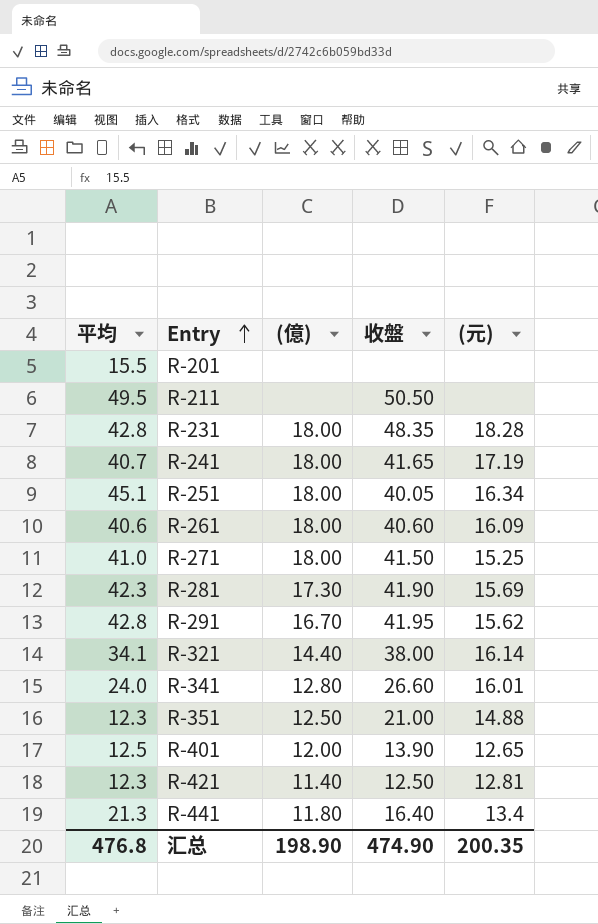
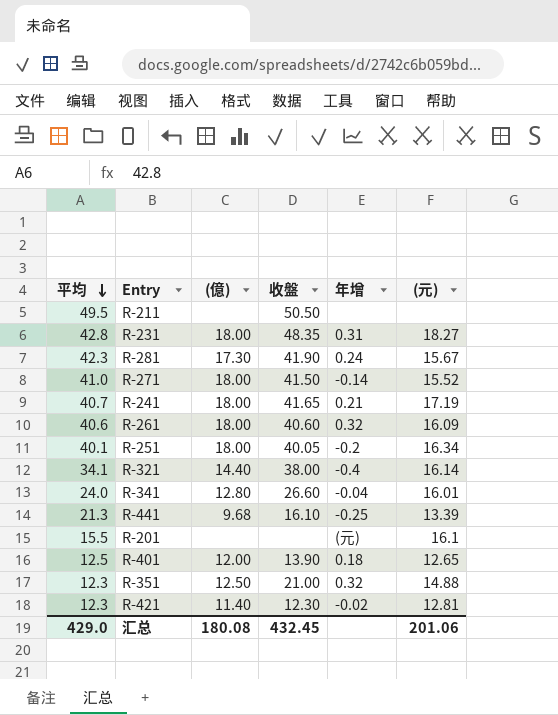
row order: Entry ascending -> 平均 descending
column 年增 | position: none -> 5
row R-291: 42.8 | 16.70 | 41.95 | 15.62 -> none
R-231 | (元): 18.28 -> 18.27
R-281 | (元): 15.69 -> 15.67
R-271 | (元): 15.25 -> 15.52
R-251 | 平均: 45.1 -> 40.1
R-441 | (億): 11.80 -> 9.68
R-441 | 收盤: 16.40 -> 16.10
R-441 | (元): 13.4 -> 13.39
R-201 | (元): none -> 16.1
R-421 | 收盤: 12.50 -> 12.30
汇总 | 平均: 476.8 -> 429.0
汇总 | (億): 198.90 -> 180.08
汇总 | 收盤: 474.90 -> 432.45
汇总 | (元): 200.35 -> 201.06

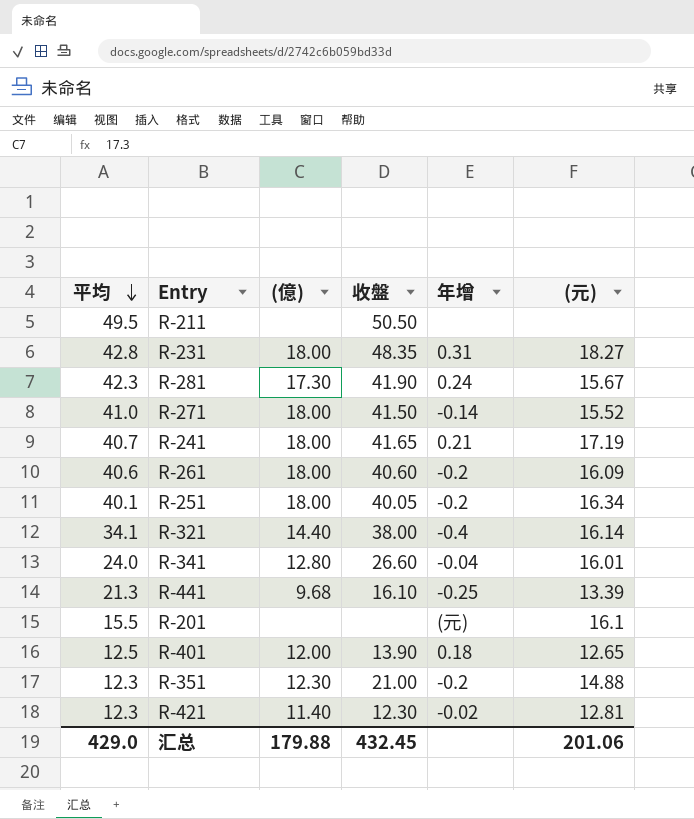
R-261 | 年增: 0.32 -> -0.2
R-351 | (億): 12.50 -> 12.30
R-351 | 年增: 0.32 -> -0.2
汇总 | (億): 180.08 -> 179.88

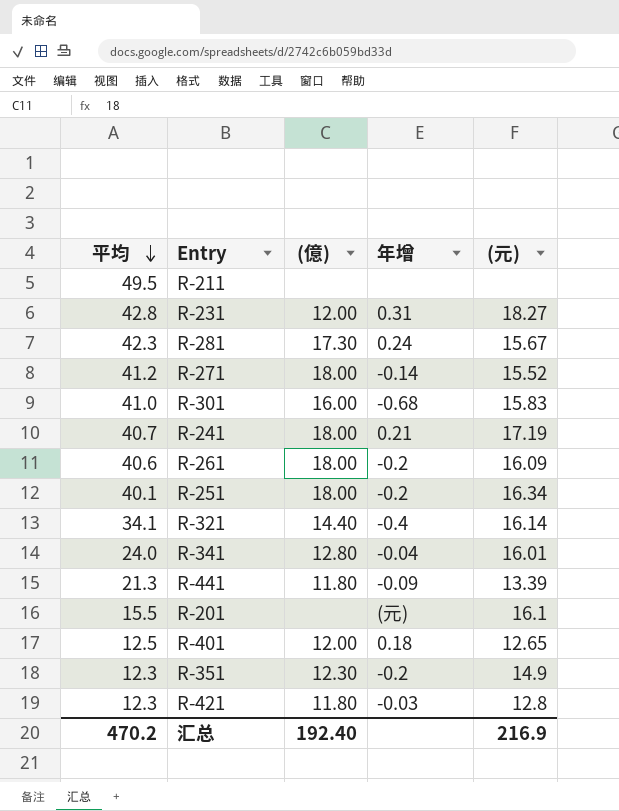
column 收盤 | position: 4 -> none
R-231 | (億): 18.00 -> 12.00
R-271 | 平均: 41.0 -> 41.2
row R-301: none -> 41.0 | 16.00 | -0.68 | 15.83
R-441 | (億): 9.68 -> 11.80
R-441 | 年增: -0.25 -> -0.09
R-351 | (元): 14.88 -> 14.9
R-421 | (億): 11.40 -> 11.80
R-421 | 年增: -0.02 -> -0.03
R-421 | (元): 12.81 -> 12.8
汇总 | 平均: 429.0 -> 470.2
汇总 | (億): 179.88 -> 192.40
汇总 | (元): 201.06 -> 216.9

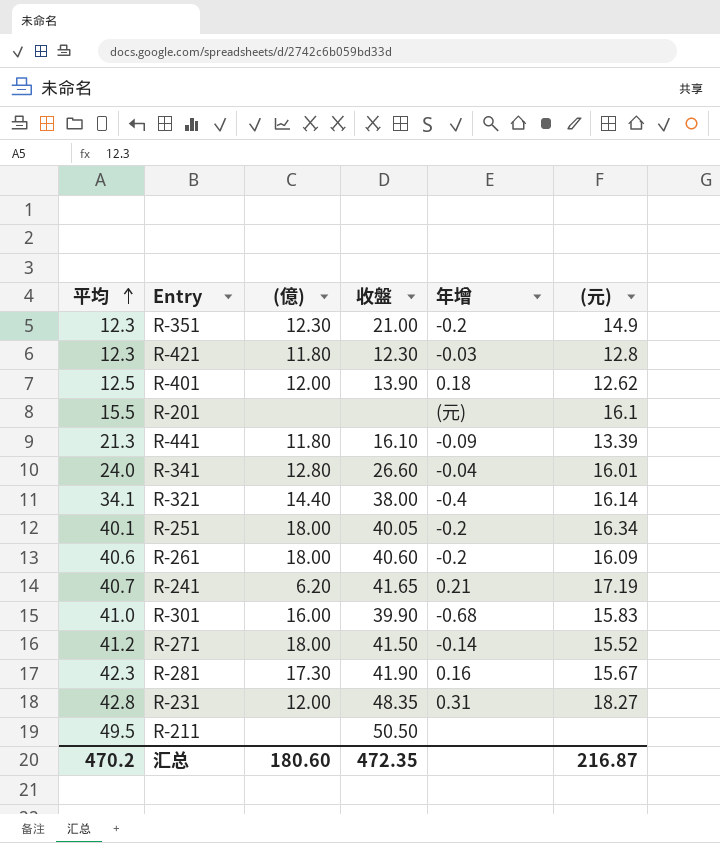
row order: 平均 descending -> 平均 ascending
column 收盤 | position: none -> 4
R-401 | (元): 12.65 -> 12.62
R-241 | (億): 18.00 -> 6.20
R-281 | 年增: 0.24 -> 0.16
汇总 | (億): 192.40 -> 180.60
汇总 | (元): 216.9 -> 216.87

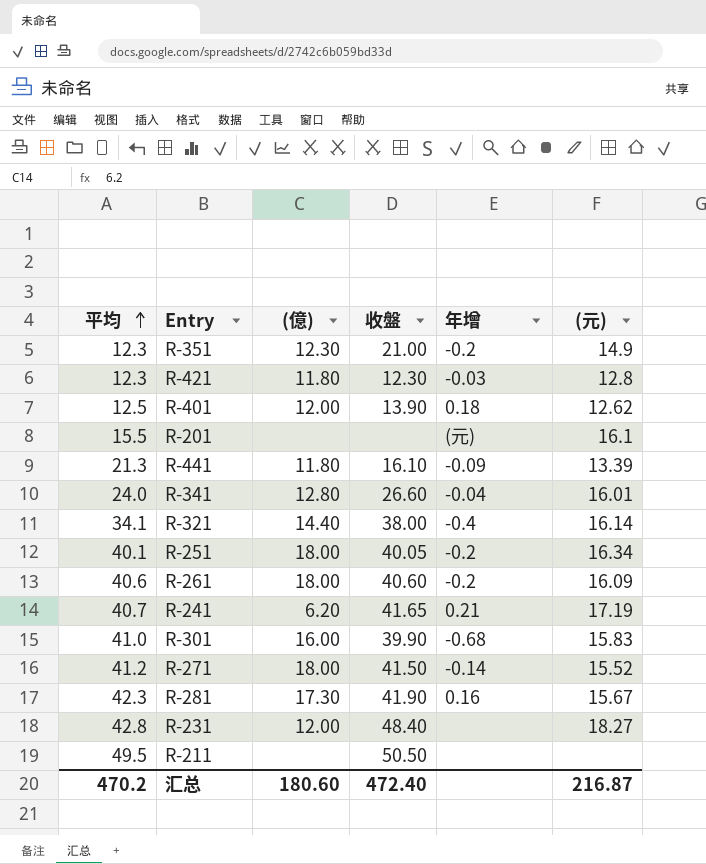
R-231 | 收盤: 48.35 -> 48.40
R-231 | 年增: 0.31 -> none
汇总 | 收盤: 472.35 -> 472.40

